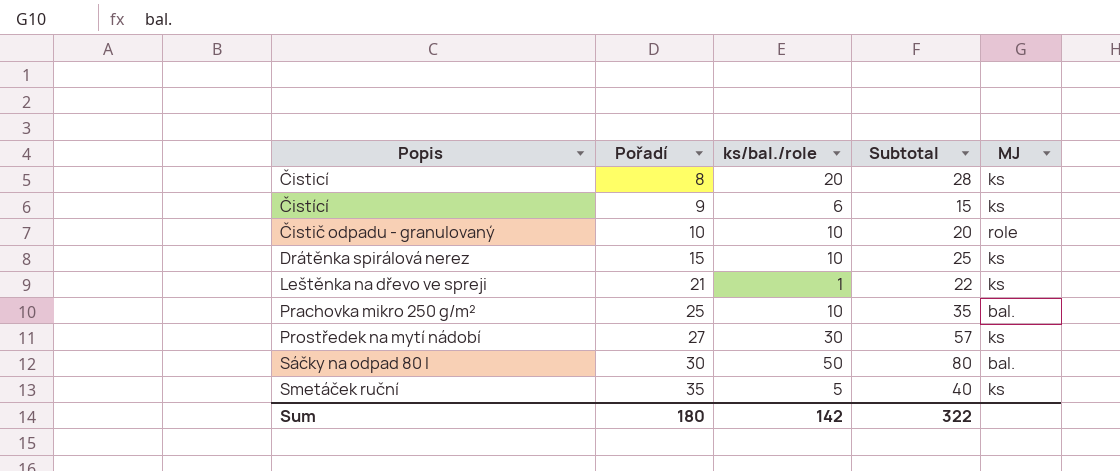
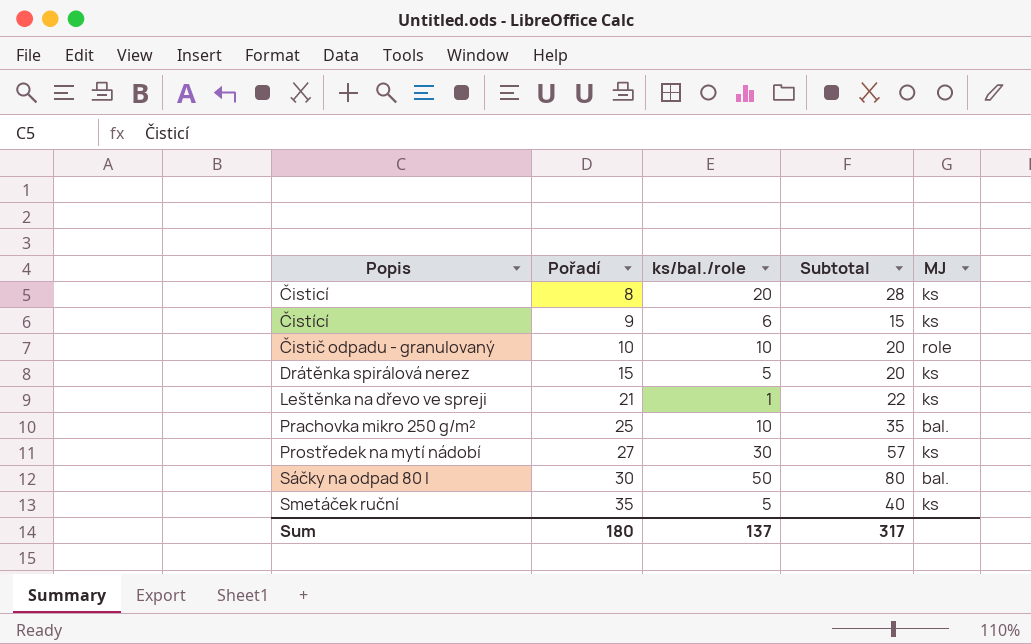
Drátěnka spirálová nerez | ks/bal./role: 10 -> 5
Drátěnka spirálová nerez | Subtotal: 25 -> 20
Sum | ks/bal./role: 142 -> 137
Sum | Subtotal: 322 -> 317

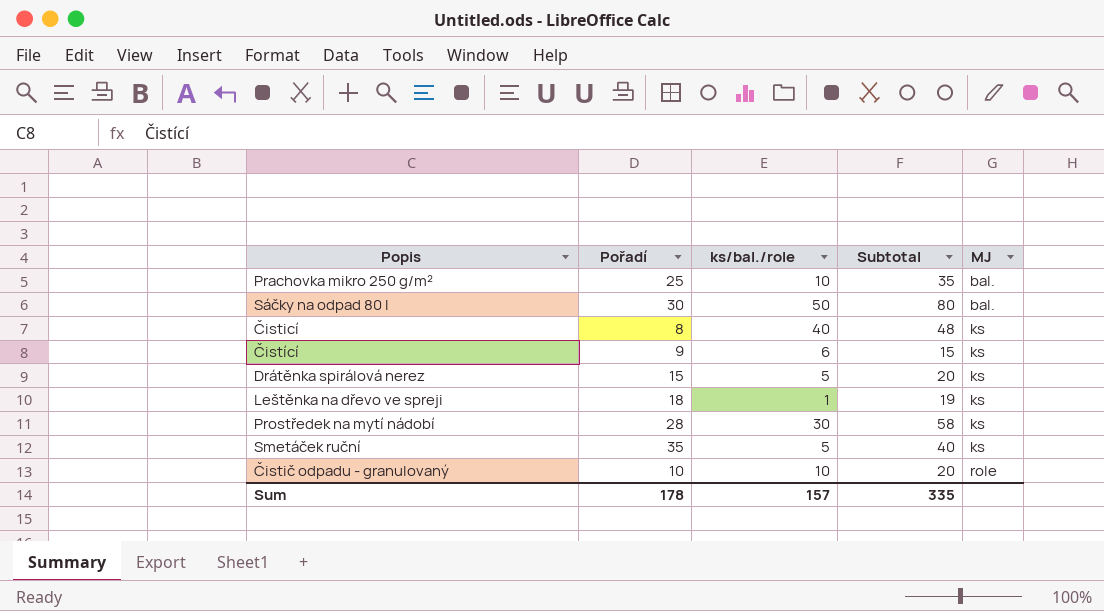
row order: Pořadí ascending -> MJ ascending
Čisticí | ks/bal./role: 20 -> 40
Čisticí | Subtotal: 28 -> 48
Leštěnka na dřevo ve spreji | Pořadí: 21 -> 18
Leštěnka na dřevo ve spreji | Subtotal: 22 -> 19
Prostředek na mytí nádobí | Pořadí: 27 -> 28
Prostředek na mytí nádobí | Subtotal: 57 -> 58
Sum | Pořadí: 180 -> 178
Sum | ks/bal./role: 137 -> 157
Sum | Subtotal: 317 -> 335

